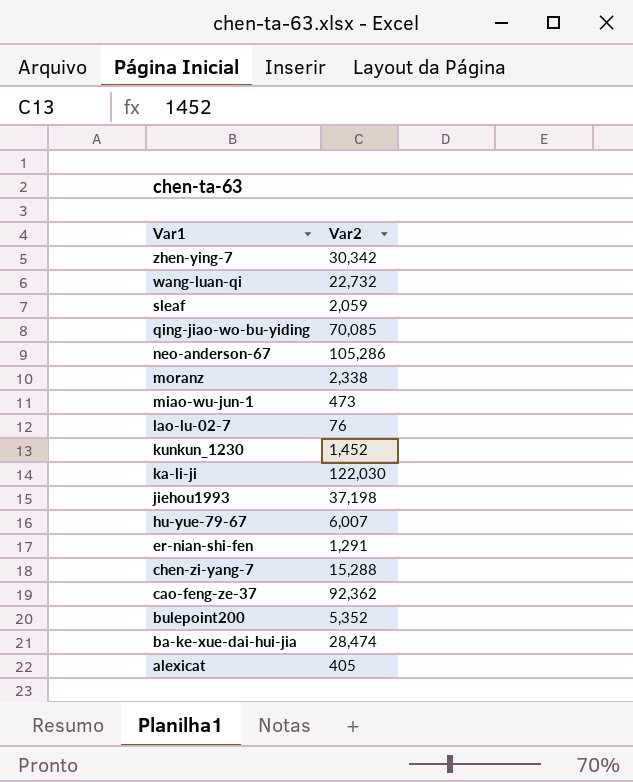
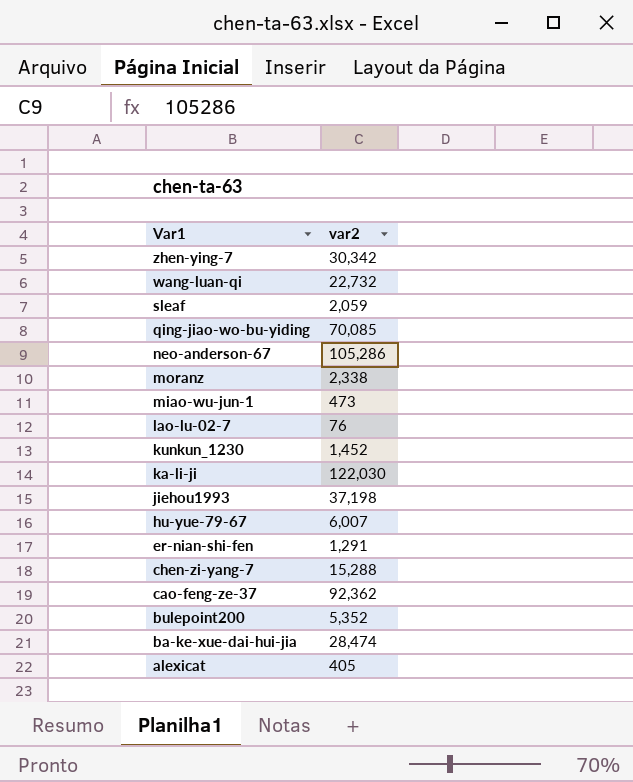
column name: Var2 -> var2

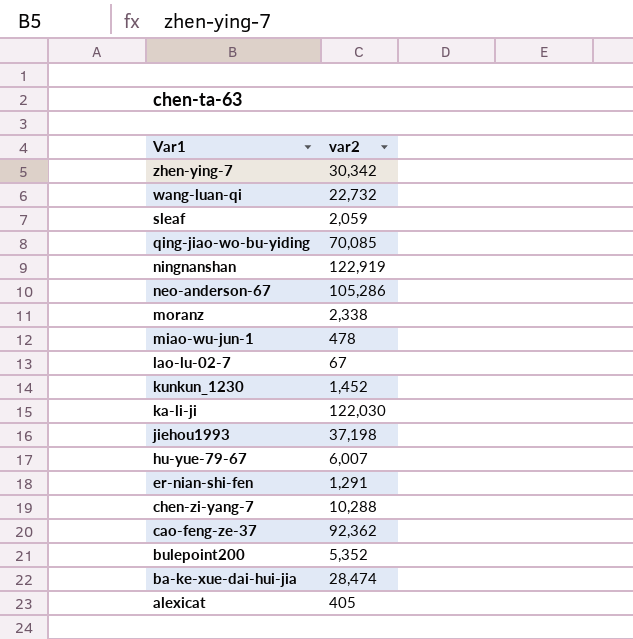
row ningnanshan: none -> 122,919
miao-wu-jun-1 | var2: 473 -> 478
lao-lu-02-7 | var2: 76 -> 67
chen-zi-yang-7 | var2: 15,288 -> 10,288

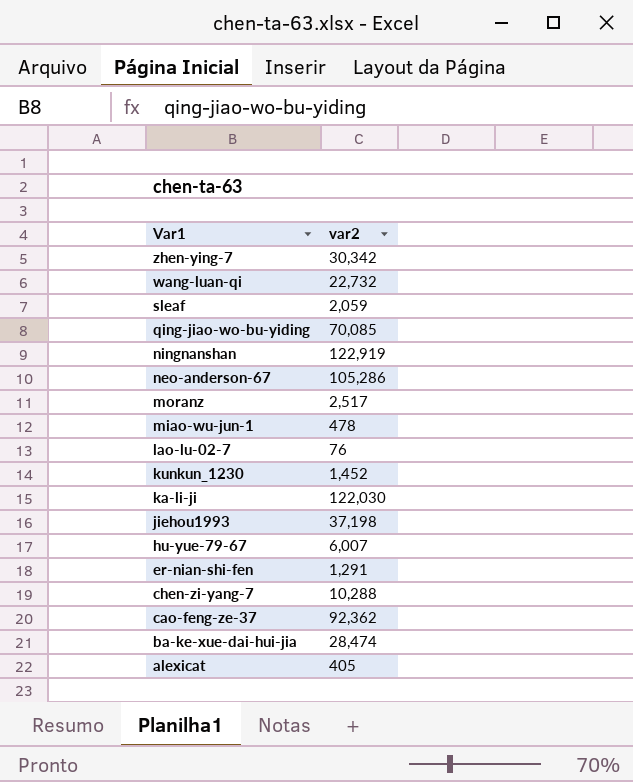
row bulepoint200: 5,352 -> none
moranz | var2: 2,338 -> 2,517
lao-lu-02-7 | var2: 67 -> 76

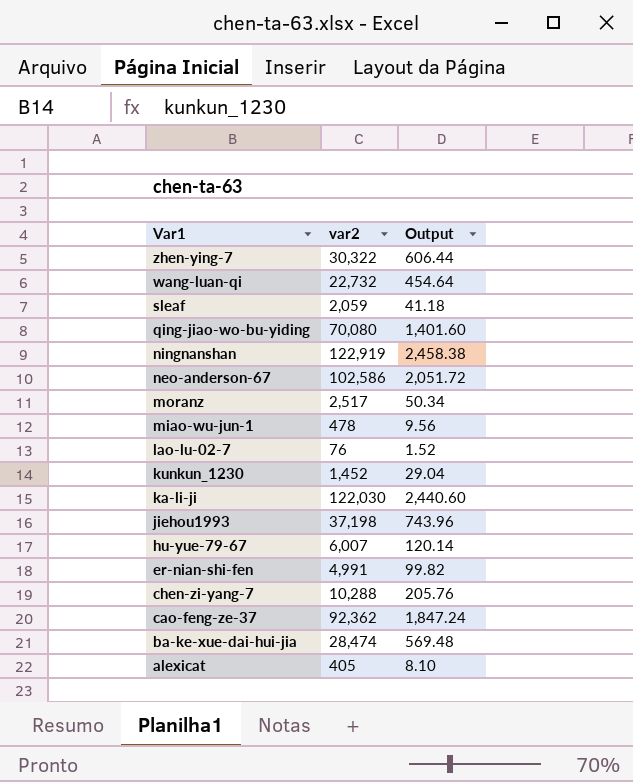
column Output | formula: none -> [var2] * 0.02
zhen-ying-7 | var2: 30,342 -> 30,322
qing-jiao-wo-bu-yiding | var2: 70,085 -> 70,080
neo-anderson-67 | var2: 105,286 -> 102,586
er-nian-shi-fen | var2: 1,291 -> 4,991

